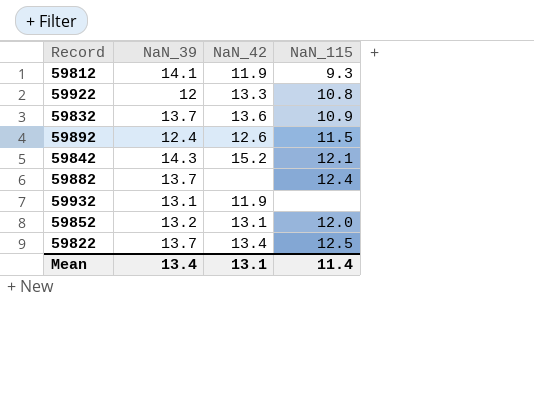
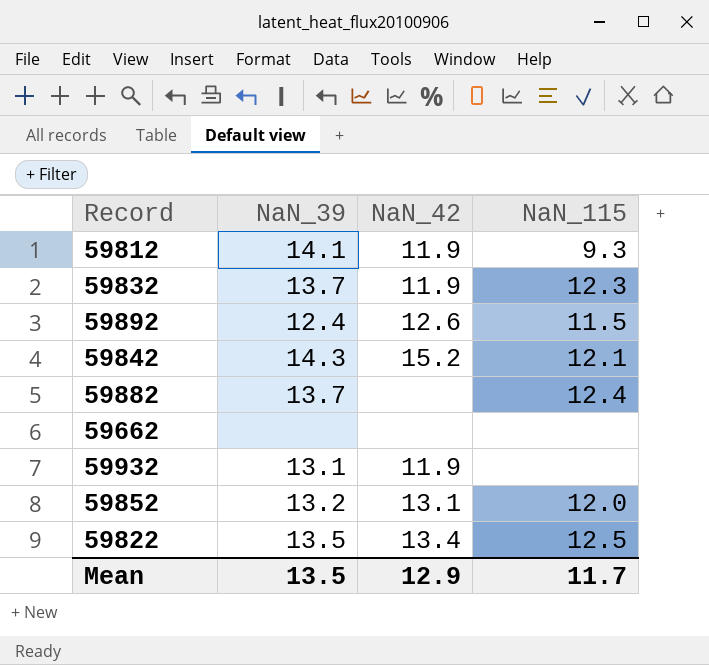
row 59922: 12 | 13.3 | 10.8 -> none
59832 | NaN_42: 13.6 -> 11.9
59832 | NaN_115: 10.9 -> 12.3
row 59662: none -> none | none | none
59822 | NaN_39: 13.7 -> 13.5
Mean | NaN_39: 13.4 -> 13.5
Mean | NaN_42: 13.1 -> 12.9
Mean | NaN_115: 11.4 -> 11.7

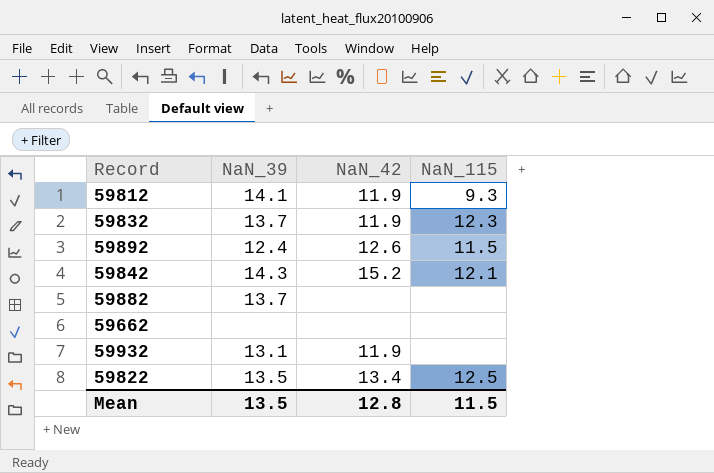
row 59852: 13.2 | 13.1 | 12.0 -> none
59882 | NaN_115: 12.4 -> none
Mean | NaN_42: 12.9 -> 12.8
Mean | NaN_115: 11.7 -> 11.5

